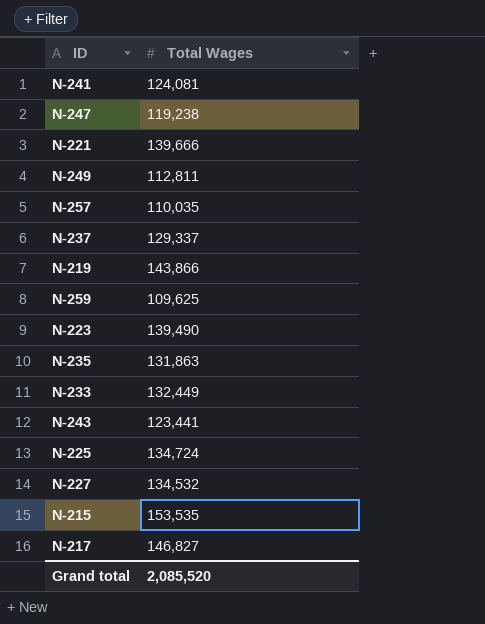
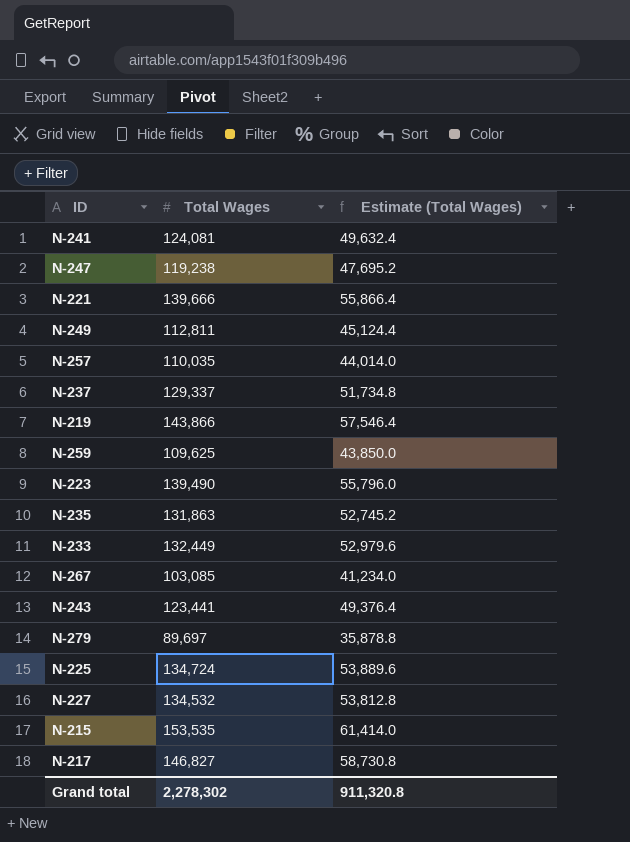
column Estimate (Total Wages) | formula: none -> [Total Wages] * 0.4
row N-267: none -> 103,085 | 41,234.0
row N-279: none -> 89,697 | 35,878.8
Grand total | Total Wages: 2,085,520 -> 2,278,302

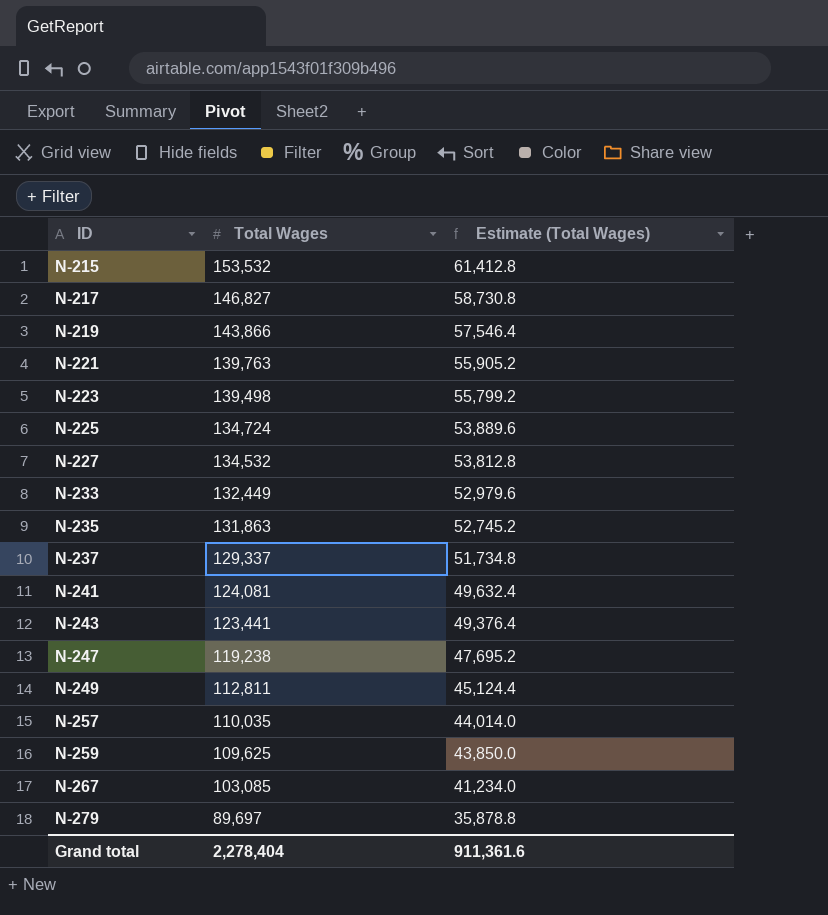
row order: none -> ID ascending
N-215 | Total Wages: 153,535 -> 153,532
N-215 | Estimate (Total Wages): 61,414.0 -> 61,412.8
N-221 | Total Wages: 139,666 -> 139,763
N-221 | Estimate (Total Wages): 55,866.4 -> 55,905.2
N-223 | Total Wages: 139,490 -> 139,498
N-223 | Estimate (Total Wages): 55,796.0 -> 55,799.2
Grand total | Total Wages: 2,278,302 -> 2,278,404
Grand total | Estimate (Total Wages): 911,320.8 -> 911,361.6

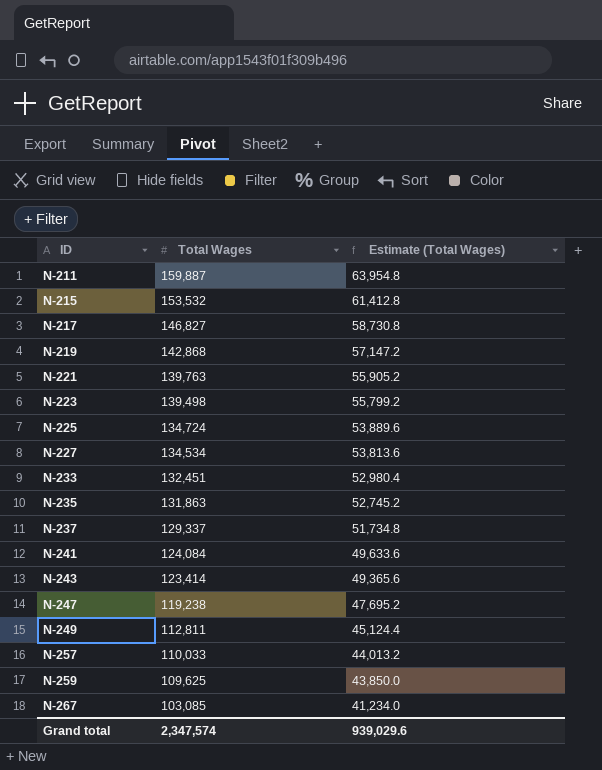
row N-279: 89,697 | 35,878.8 -> none
row N-211: none -> 159,887 | 63,954.8
N-219 | Total Wages: 143,866 -> 142,868
N-219 | Estimate (Total Wages): 57,546.4 -> 57,147.2
N-227 | Total Wages: 134,532 -> 134,534
N-227 | Estimate (Total Wages): 53,812.8 -> 53,813.6
N-233 | Total Wages: 132,449 -> 132,451
N-233 | Estimate (Total Wages): 52,979.6 -> 52,980.4
N-241 | Total Wages: 124,081 -> 124,084
N-241 | Estimate (Total Wages): 49,632.4 -> 49,633.6
N-243 | Total Wages: 123,441 -> 123,414
N-243 | Estimate (Total Wages): 49,376.4 -> 49,365.6
N-257 | Total Wages: 110,035 -> 110,033
N-257 | Estimate (Total Wages): 44,014.0 -> 44,013.2
Grand total | Total Wages: 2,278,404 -> 2,347,574
Grand total | Estimate (Total Wages): 911,361.6 -> 939,029.6

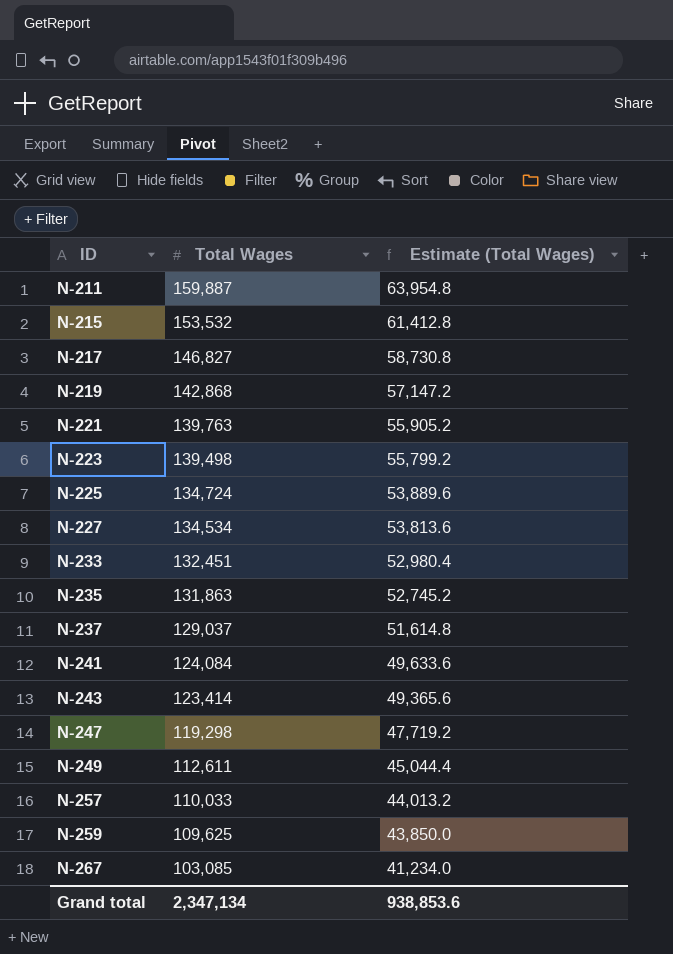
N-237 | Total Wages: 129,337 -> 129,037
N-237 | Estimate (Total Wages): 51,734.8 -> 51,614.8
N-247 | Total Wages: 119,238 -> 119,298
N-247 | Estimate (Total Wages): 47,695.2 -> 47,719.2
N-249 | Total Wages: 112,811 -> 112,611
N-249 | Estimate (Total Wages): 45,124.4 -> 45,044.4
Grand total | Total Wages: 2,347,574 -> 2,347,134
Grand total | Estimate (Total Wages): 939,029.6 -> 938,853.6

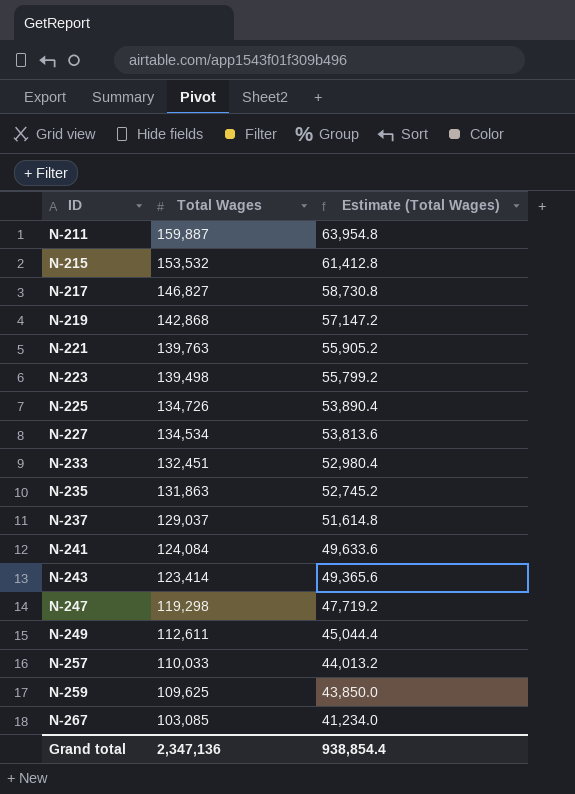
N-225 | Total Wages: 134,724 -> 134,726
N-225 | Estimate (Total Wages): 53,889.6 -> 53,890.4
Grand total | Total Wages: 2,347,134 -> 2,347,136
Grand total | Estimate (Total Wages): 938,853.6 -> 938,854.4

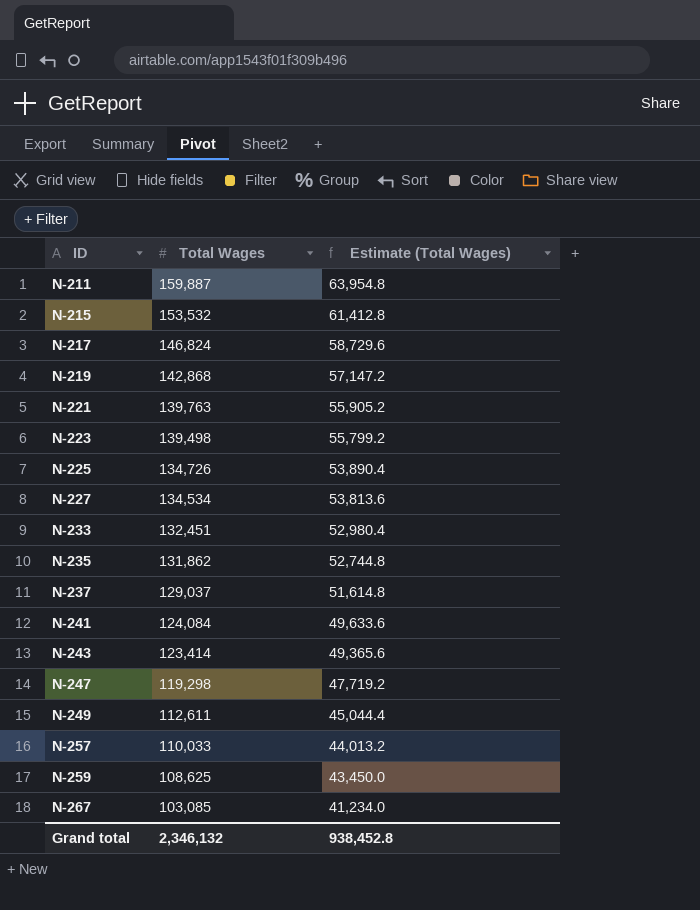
N-217 | Total Wages: 146,827 -> 146,824
N-217 | Estimate (Total Wages): 58,730.8 -> 58,729.6
N-235 | Total Wages: 131,863 -> 131,862
N-235 | Estimate (Total Wages): 52,745.2 -> 52,744.8
N-259 | Total Wages: 109,625 -> 108,625
N-259 | Estimate (Total Wages): 43,850.0 -> 43,450.0
Grand total | Total Wages: 2,347,136 -> 2,346,132
Grand total | Estimate (Total Wages): 938,854.4 -> 938,452.8

